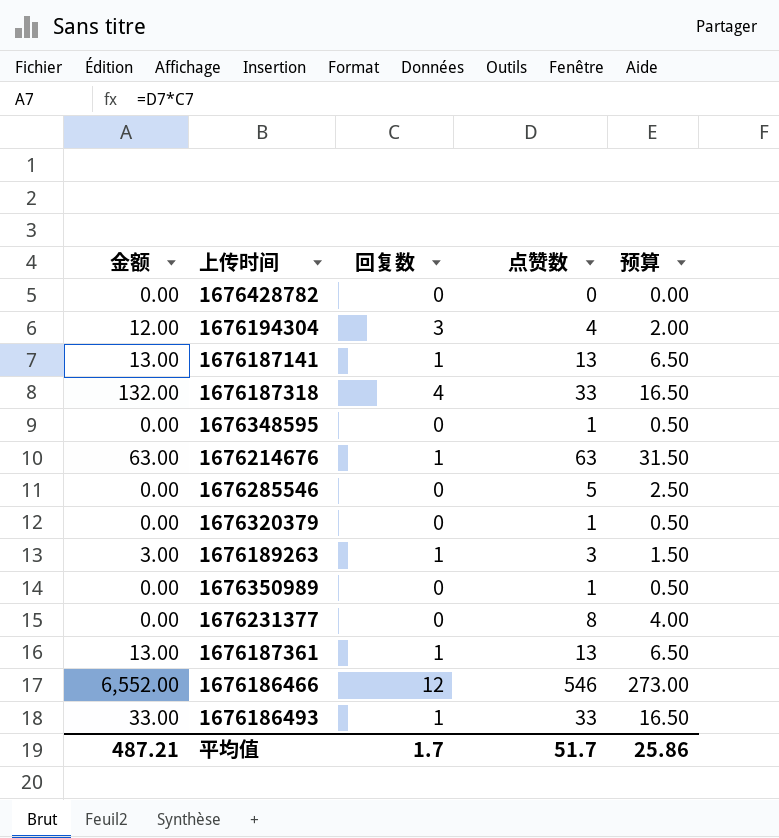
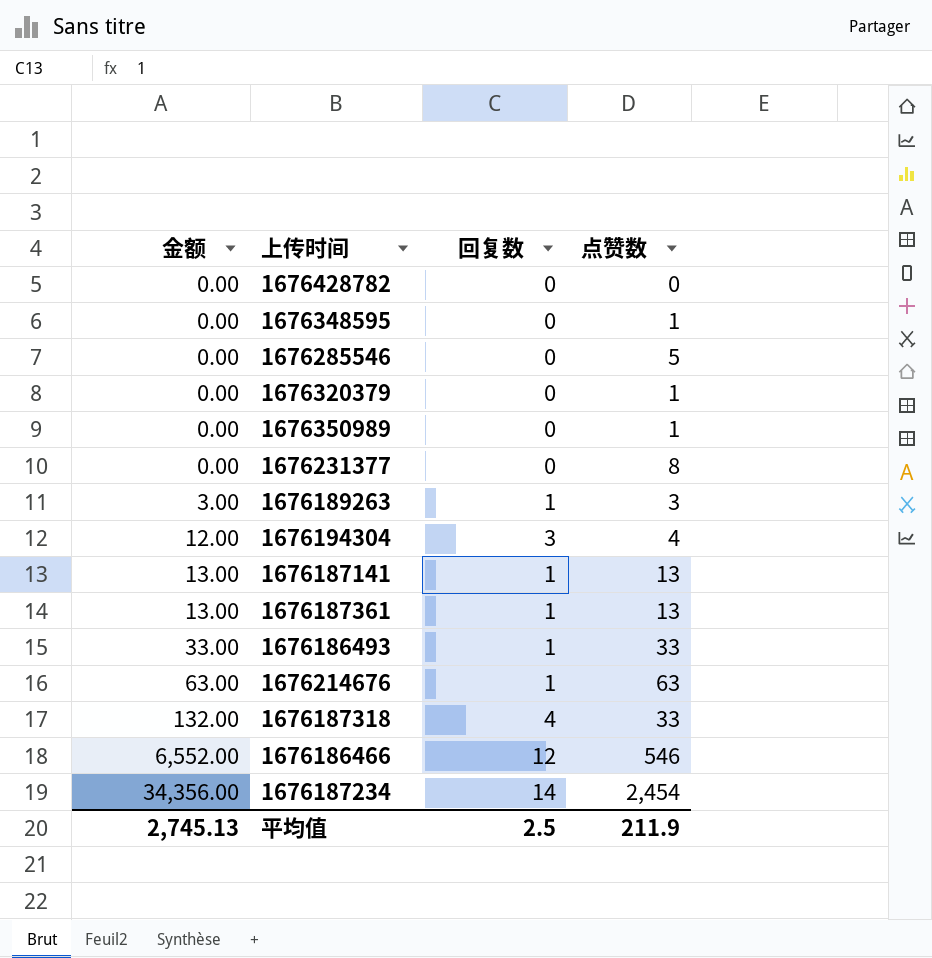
row order: none -> 金额 ascending
column 预算 | formula: [点赞数] * 0.5 -> none
row 1676187234: none -> 34,356.00 | 14 | 2,454
平均值 | 金额: 487.21 -> 2,745.13
平均值 | 回复数: 1.7 -> 2.5
平均值 | 点赞数: 51.7 -> 211.9

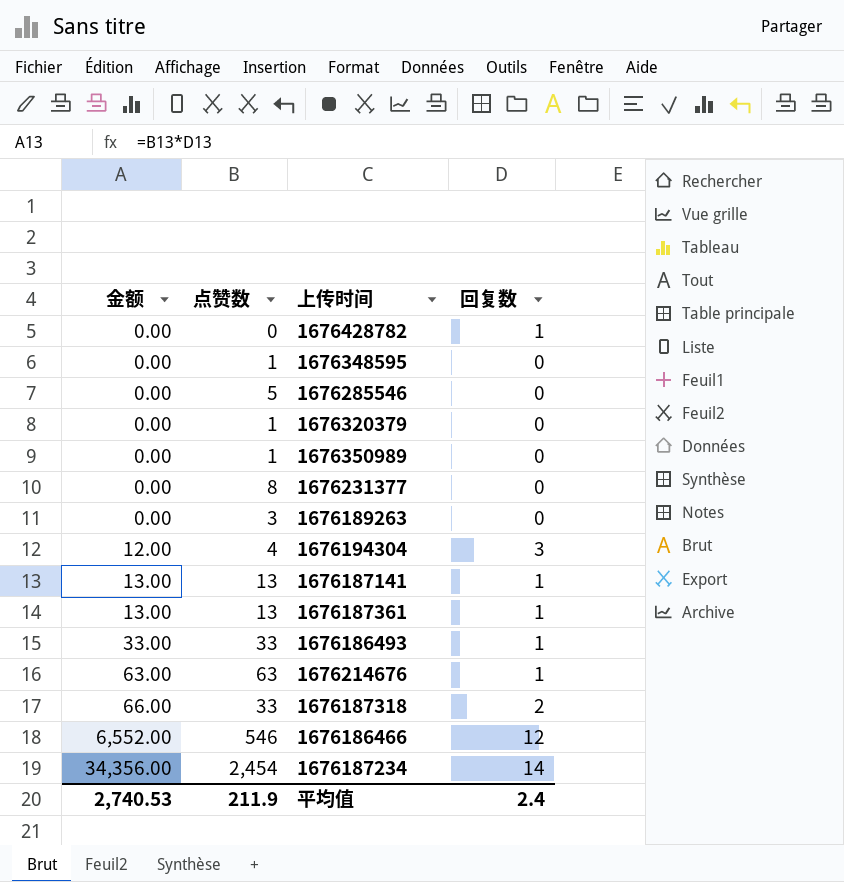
column 点赞数 | position: 4 -> 2
1676428782 | 回复数: 0 -> 1
1676189263 | 金额: 3.00 -> 0.00
1676189263 | 回复数: 1 -> 0
1676187318 | 金额: 132.00 -> 66.00
1676187318 | 回复数: 4 -> 2
平均值 | 金额: 2,745.13 -> 2,740.53
平均值 | 回复数: 2.5 -> 2.4

